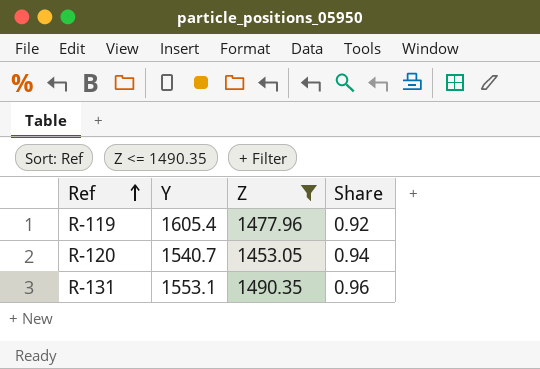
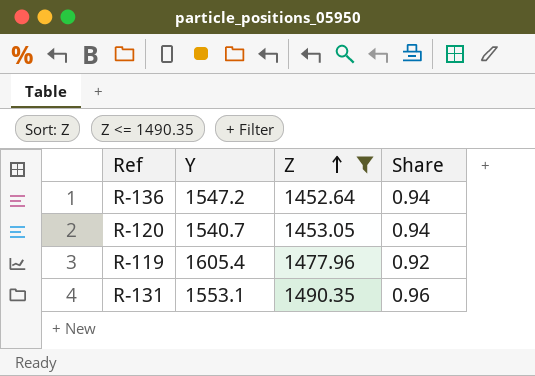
row order: Ref ascending -> Z ascending
row R-136: none -> 1547.2 | 1452.64 | 0.94

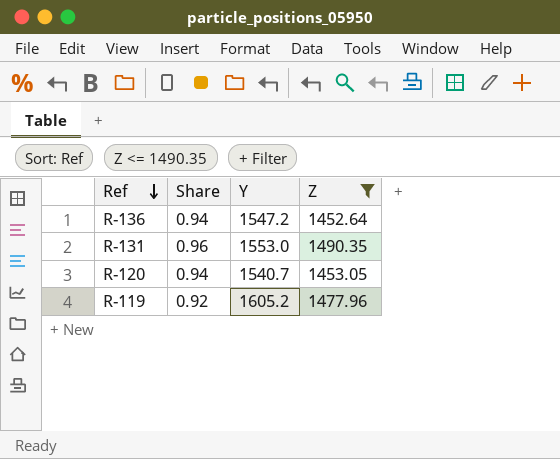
row order: Z ascending -> Ref descending
column Share | position: 4 -> 2
R-131 | Y: 1553.1 -> 1553.0
R-119 | Y: 1605.4 -> 1605.2

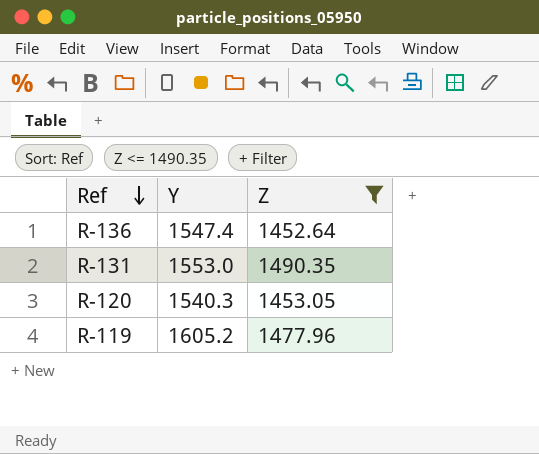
column Share | formula: [Z] / [Y] -> none
R-136 | Y: 1547.2 -> 1547.4
R-120 | Y: 1540.7 -> 1540.3

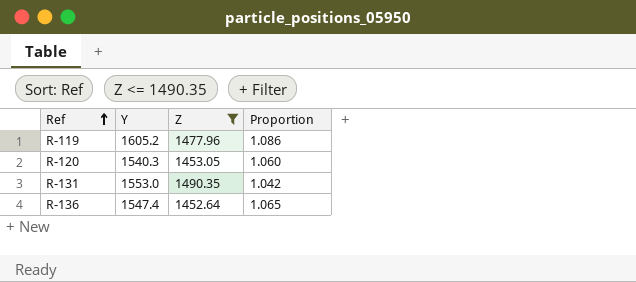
row order: Ref descending -> Ref ascending
column Proportion | formula: none -> [Y] / [Z]

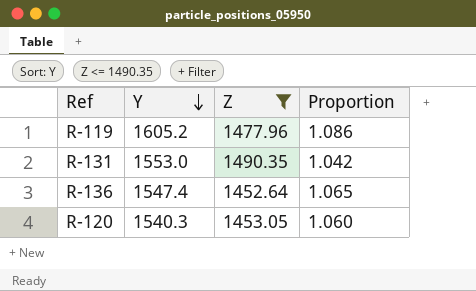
row order: Ref ascending -> Y descending

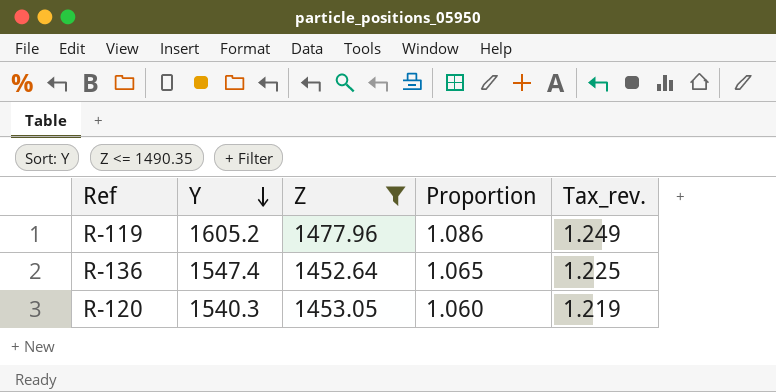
column Tax_rev. | formula: none -> [Proportion] * 1.15
row R-131: 1553.0 | 1490.35 | 1.042 -> none

